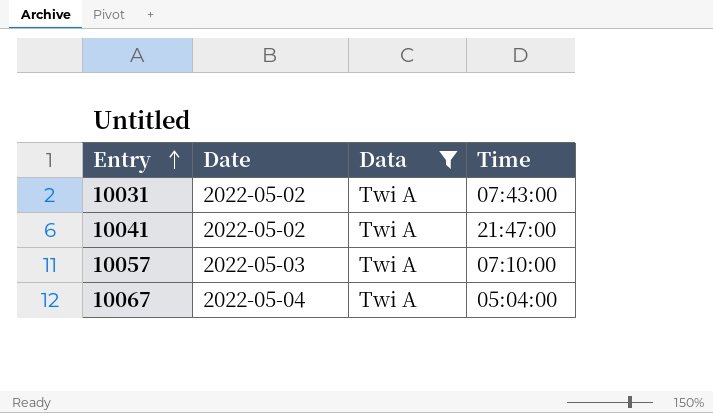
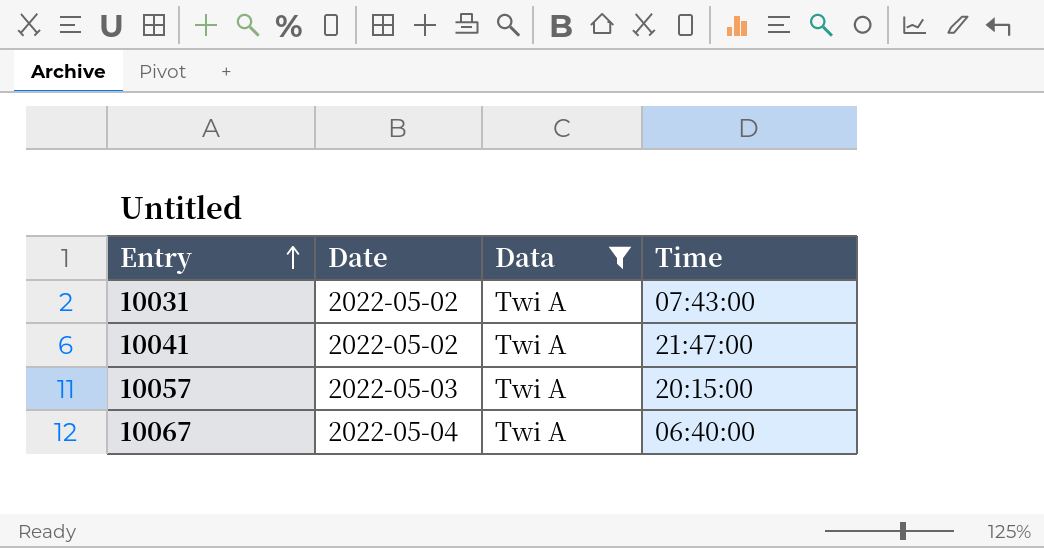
10057 | Time: 07:10:00 -> 20:15:00
10067 | Time: 05:04:00 -> 06:40:00

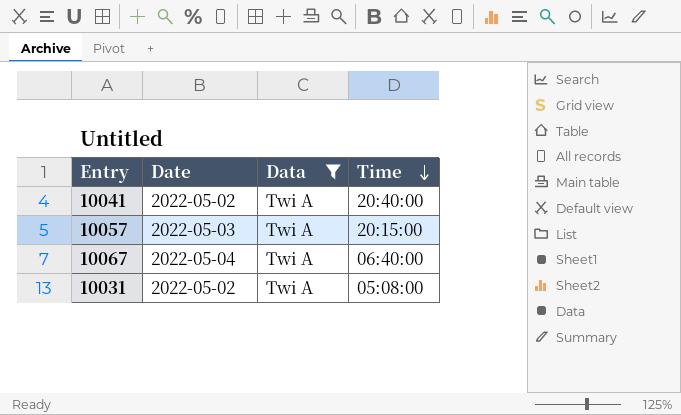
row order: Entry ascending -> Time descending
10041 | Time: 21:47:00 -> 20:40:00
10031 | Time: 07:43:00 -> 05:08:00

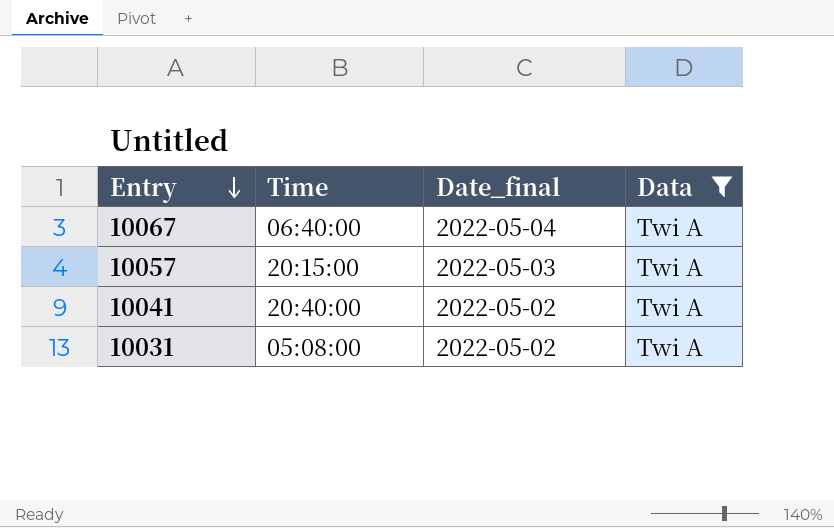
row order: Time descending -> Entry descending
column Time | position: 4 -> 2
column name: Date -> Date_final

